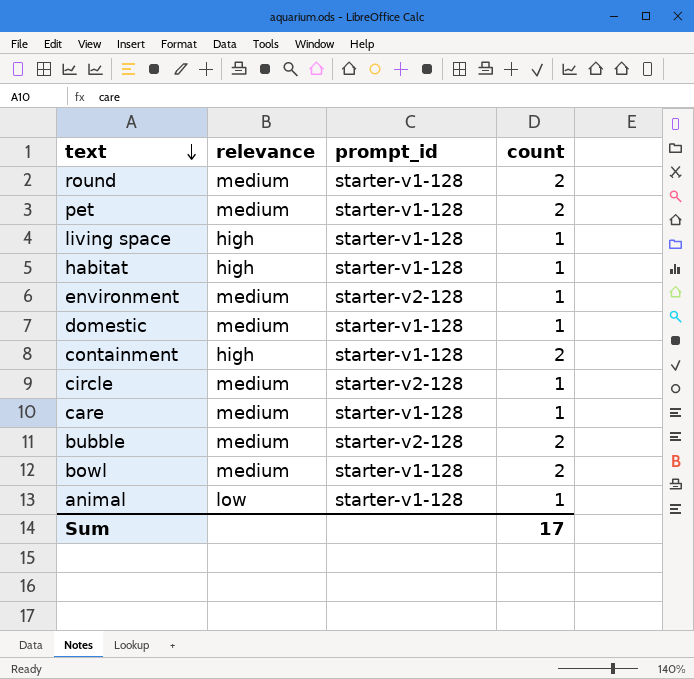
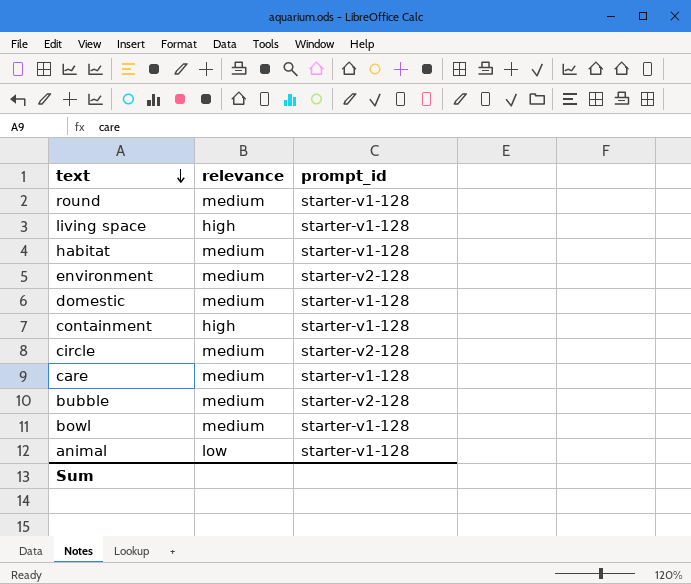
column count | position: 4 -> none
row pet: medium | starter-v1-128 | 2 -> none
habitat | relevance: high -> medium

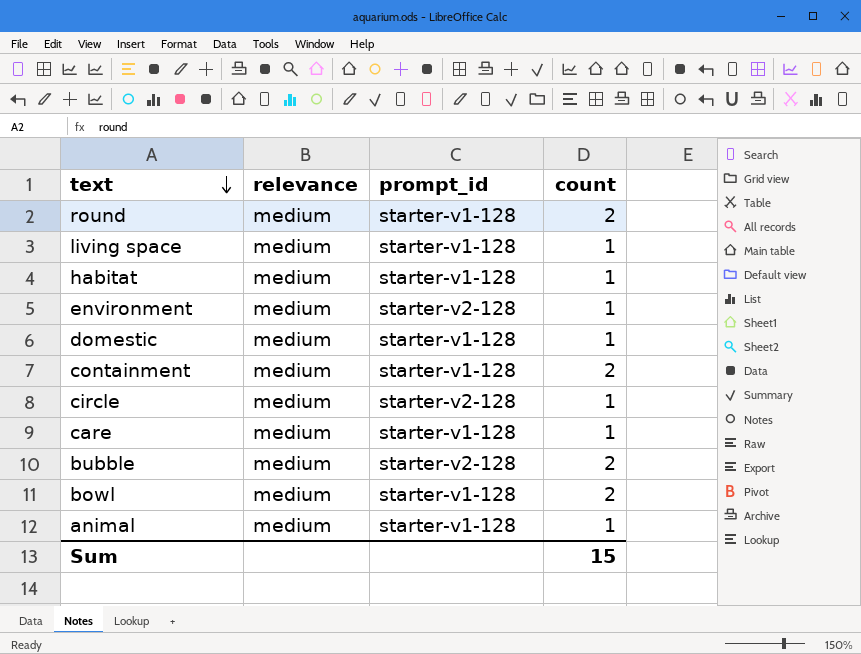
column count | position: none -> 4
living space | relevance: high -> medium
containment | relevance: high -> medium
animal | relevance: low -> medium

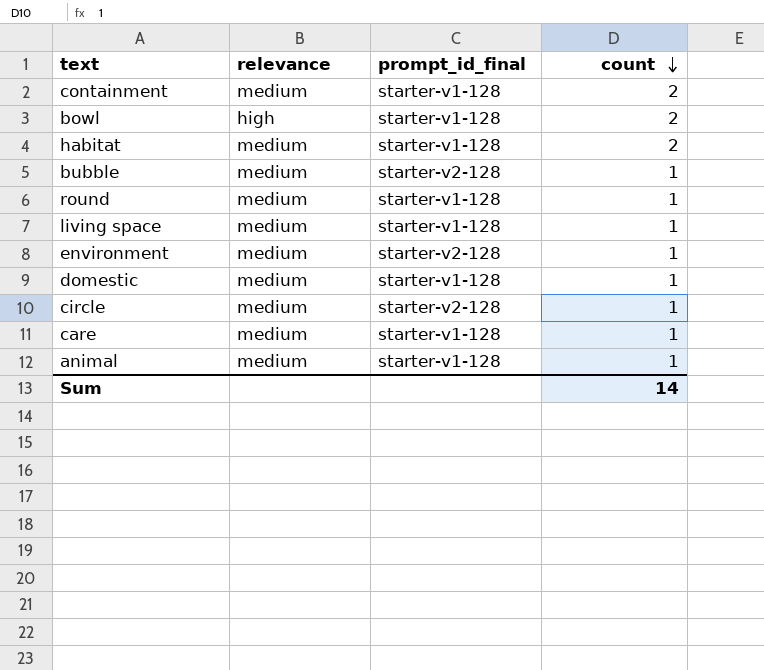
row order: text descending -> count descending
column name: prompt_id -> prompt_id_final
bowl | relevance: medium -> high
habitat | count: 1 -> 2
bubble | count: 2 -> 1
round | count: 2 -> 1
Sum | count: 15 -> 14

